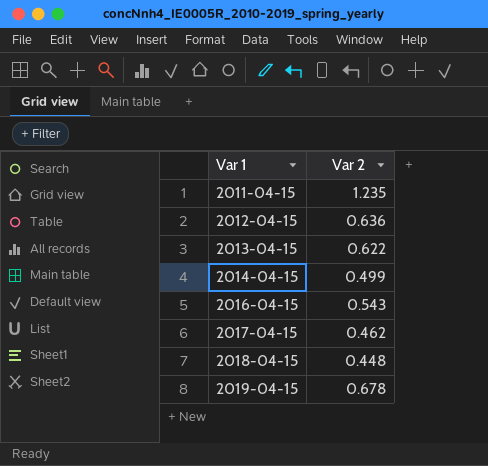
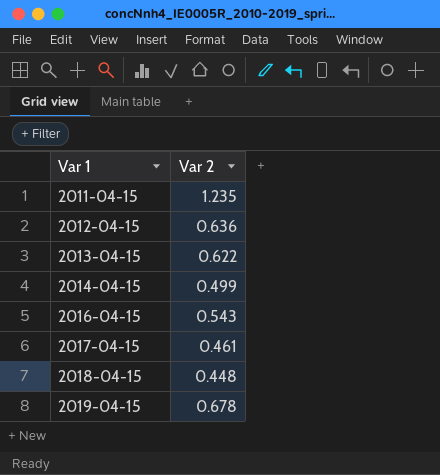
2017-04-15 | Var 2: 0.462 -> 0.461

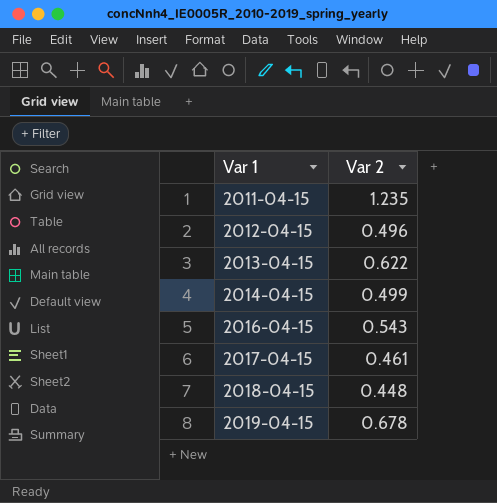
2012-04-15 | Var 2: 0.636 -> 0.496

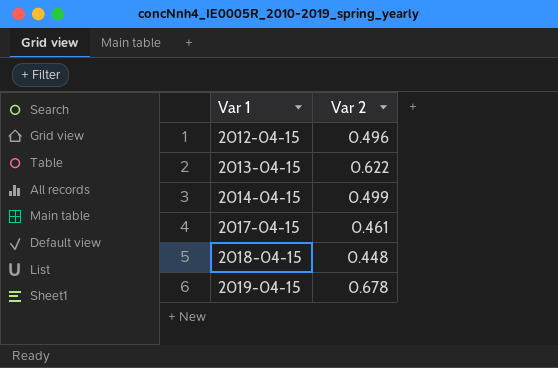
row 2011-04-15: 1.235 -> none
row 2016-04-15: 0.543 -> none

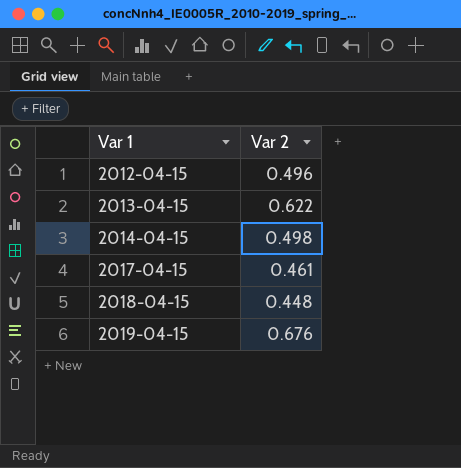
2014-04-15 | Var 2: 0.499 -> 0.498
2019-04-15 | Var 2: 0.678 -> 0.676

